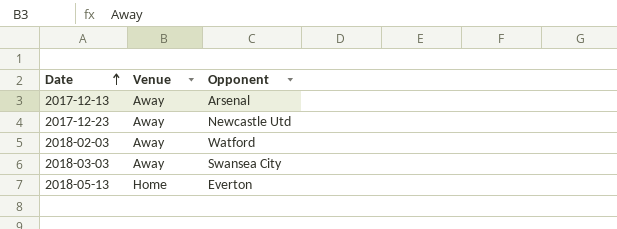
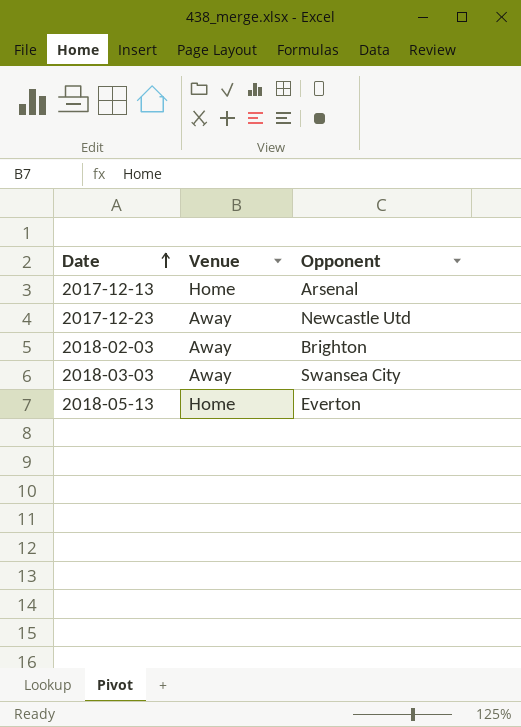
2017-12-13 | Venue: Away -> Home
2018-02-03 | Opponent: Watford -> Brighton

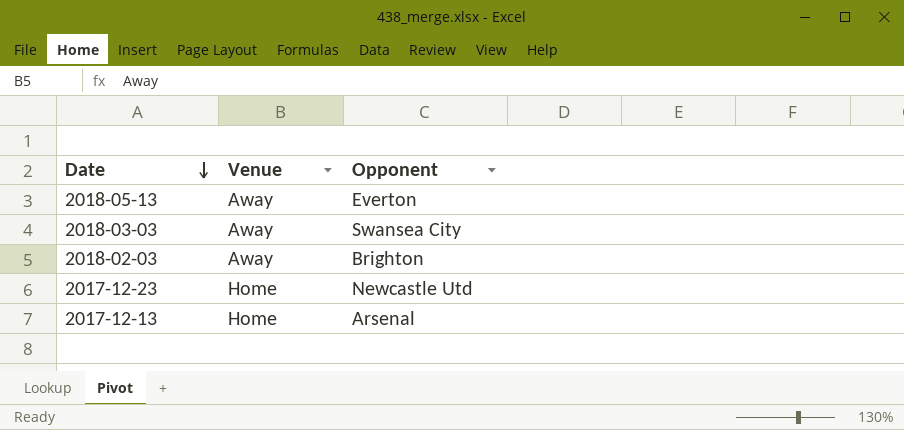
row order: Date ascending -> Date descending
2018-05-13 | Venue: Home -> Away
2017-12-23 | Venue: Away -> Home

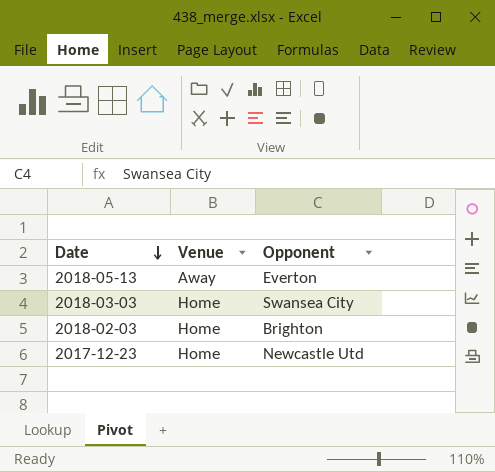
row 2017-12-13: Home | Arsenal -> none
2018-03-03 | Venue: Away -> Home
2018-02-03 | Venue: Away -> Home

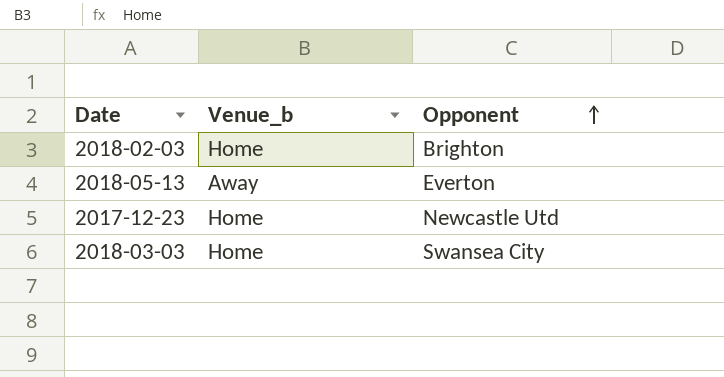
row order: Date descending -> Opponent ascending
column name: Venue -> Venue_b

